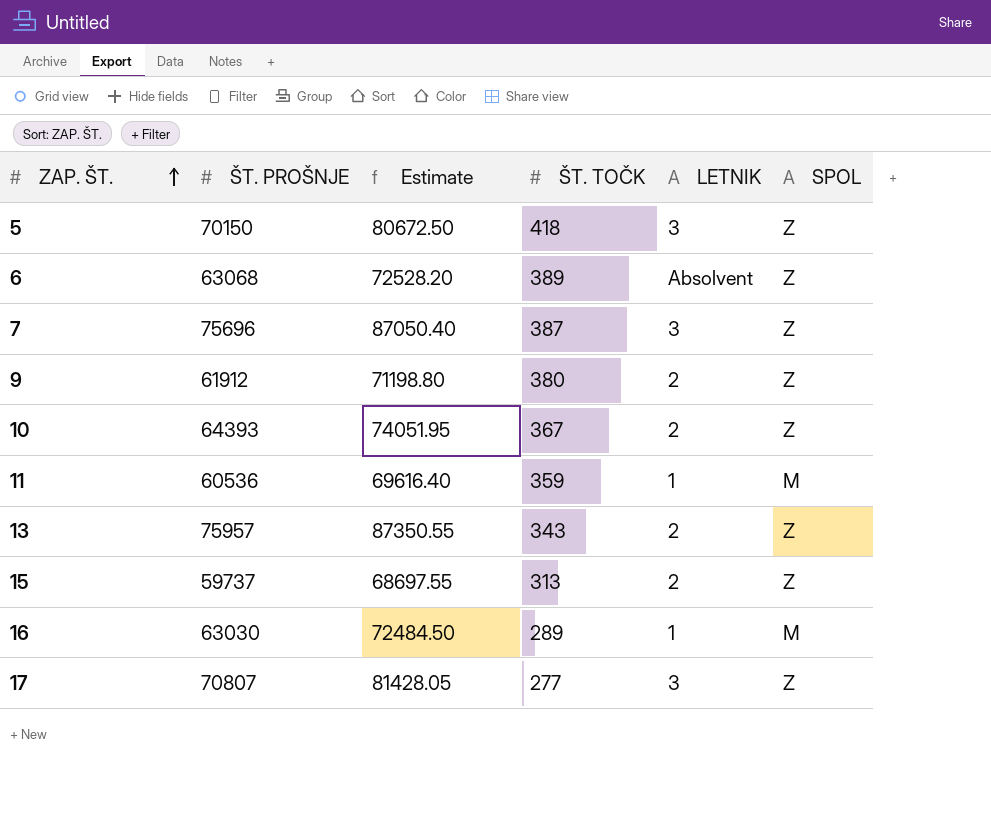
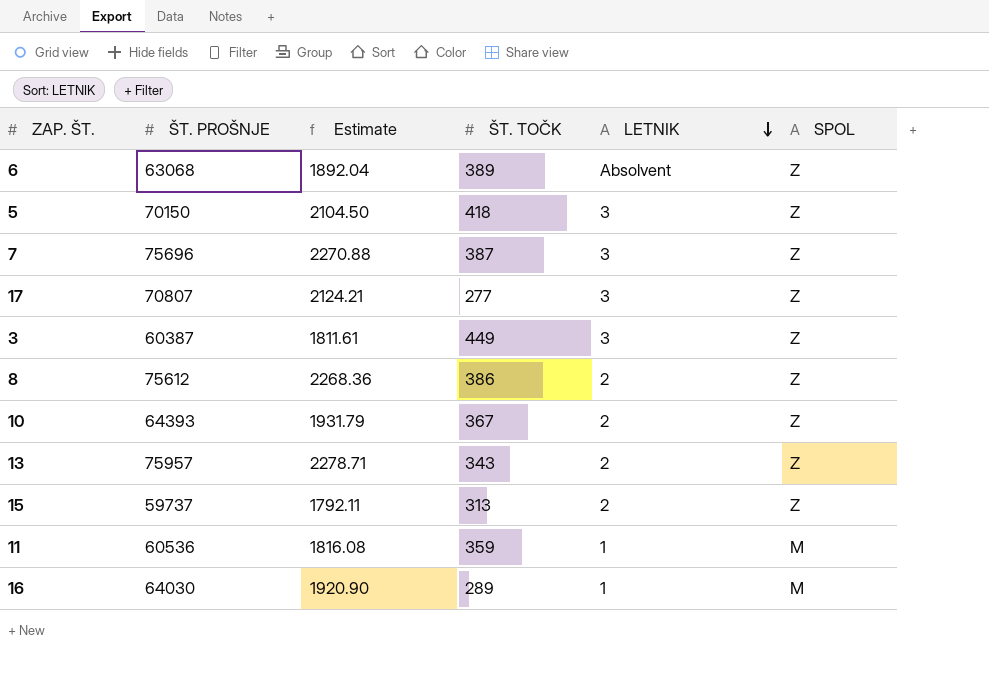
row order: ZAP. ŠT. ascending -> LETNIK descending
column Estimate | formula: [ŠT. PROŠNJE] * 1.15 -> [ŠT. PROŠNJE] * 0.03
row 9: 61912 | 71198.80 | 380 | 2 | Z -> none
row 3: none -> 60387 | 1811.61 | 449 | 3 | Z
row 8: none -> 75612 | 2268.36 | 386 | 2 | Z
16 | ŠT. PROŠNJE: 63030 -> 64030

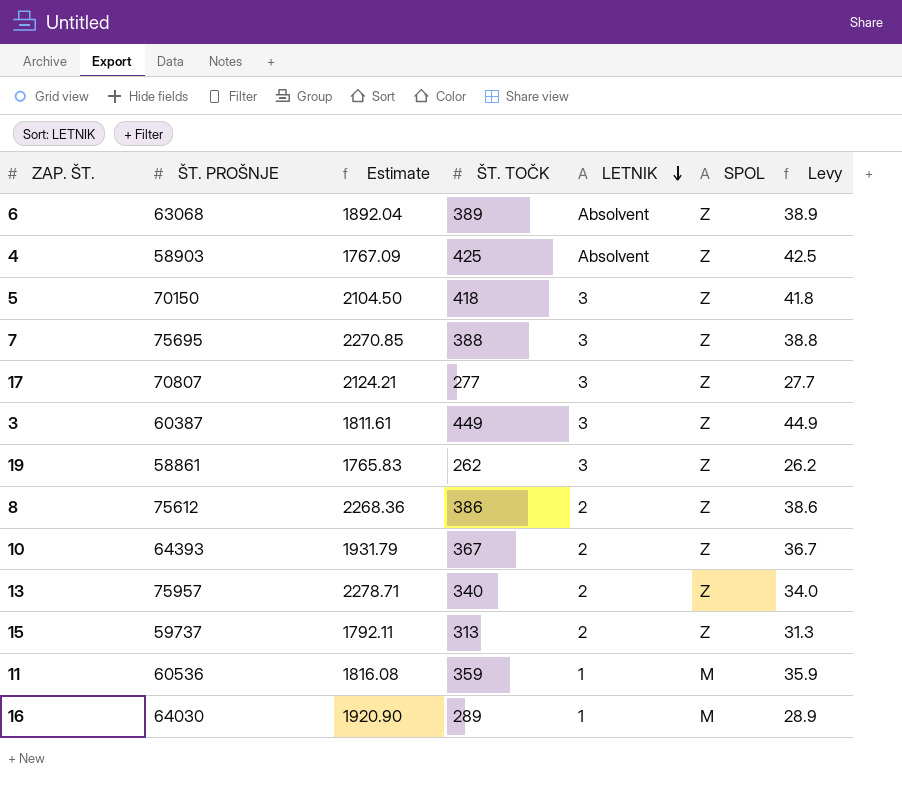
column Levy | formula: none -> [ŠT. TOČK] * 0.1
row 4: none -> 58903 | 1767.09 | 425 | Absolvent | Z | 42.5
7 | ŠT. PROŠNJE: 75696 -> 75695
7 | Estimate: 2270.88 -> 2270.85
7 | ŠT. TOČK: 387 -> 388
row 19: none -> 58861 | 1765.83 | 262 | 3 | Z | 26.2
13 | ŠT. TOČK: 343 -> 340

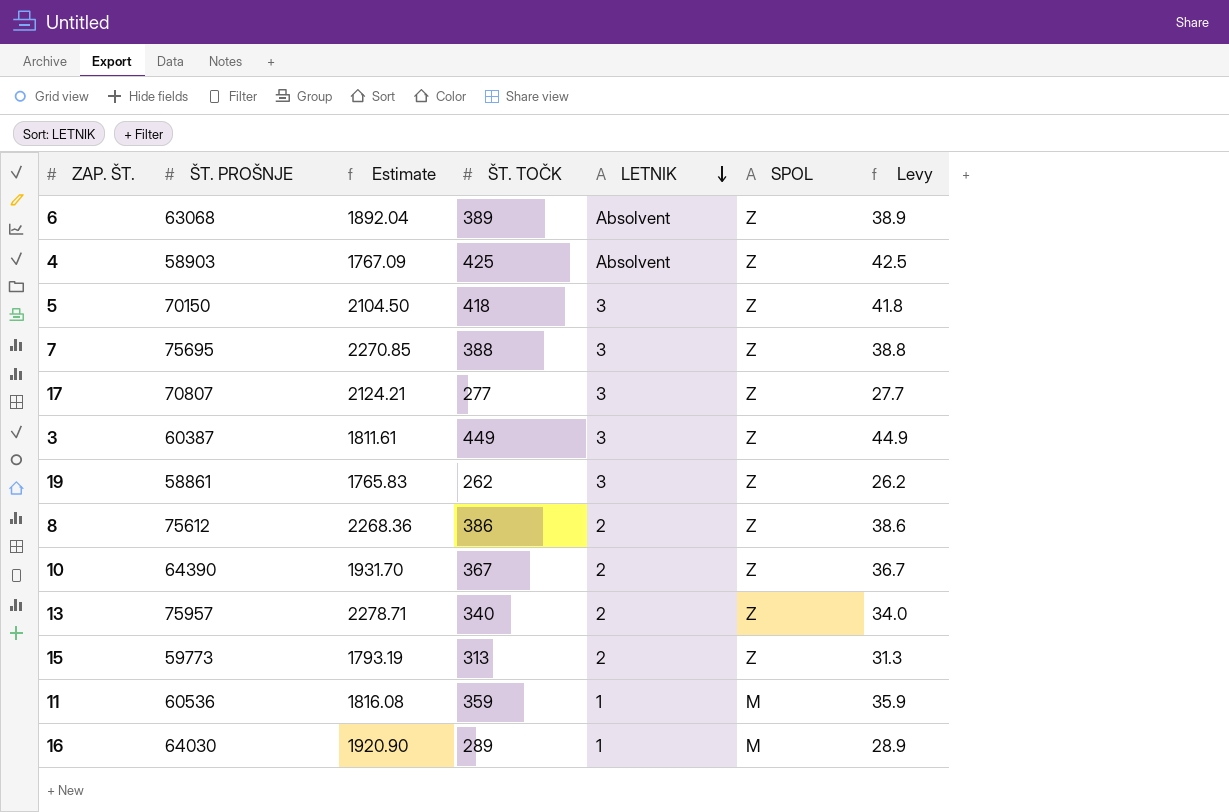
10 | ŠT. PROŠNJE: 64393 -> 64390
10 | Estimate: 1931.79 -> 1931.70
15 | ŠT. PROŠNJE: 59737 -> 59773
15 | Estimate: 1792.11 -> 1793.19

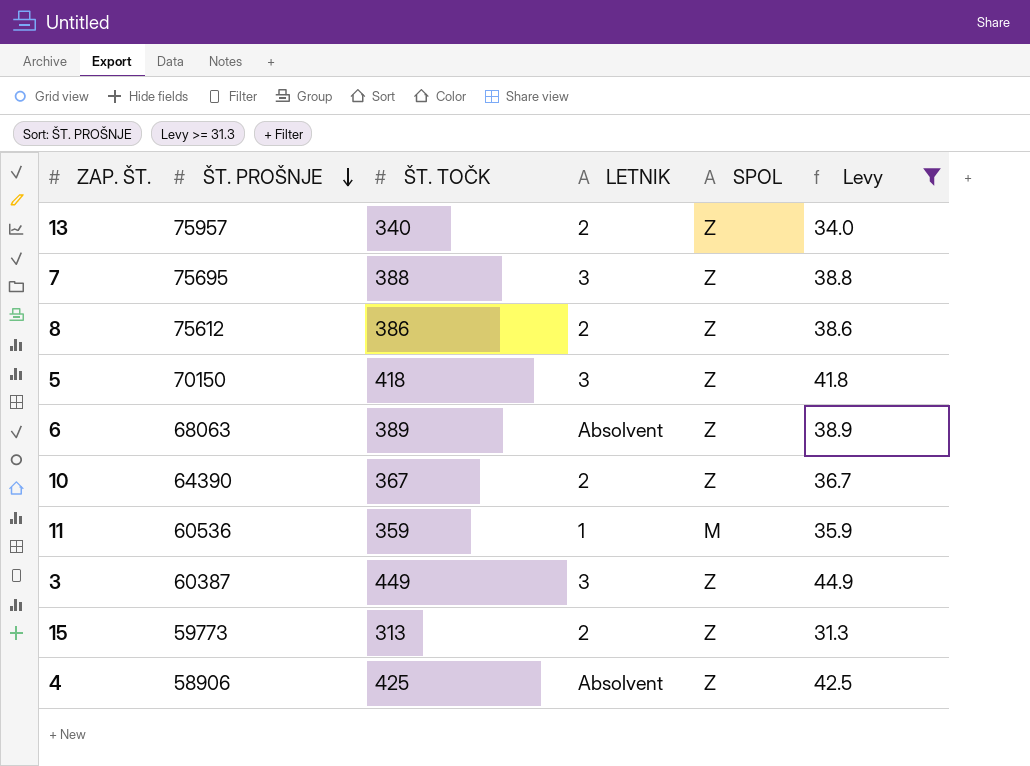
filter: none -> Levy >= 31.3
row order: LETNIK descending -> ŠT. PROŠNJE descending
column Estimate | formula: [ŠT. PROŠNJE] * 0.03 -> none
6 | ŠT. PROŠNJE: 63068 -> 68063
4 | ŠT. PROŠNJE: 58903 -> 58906

